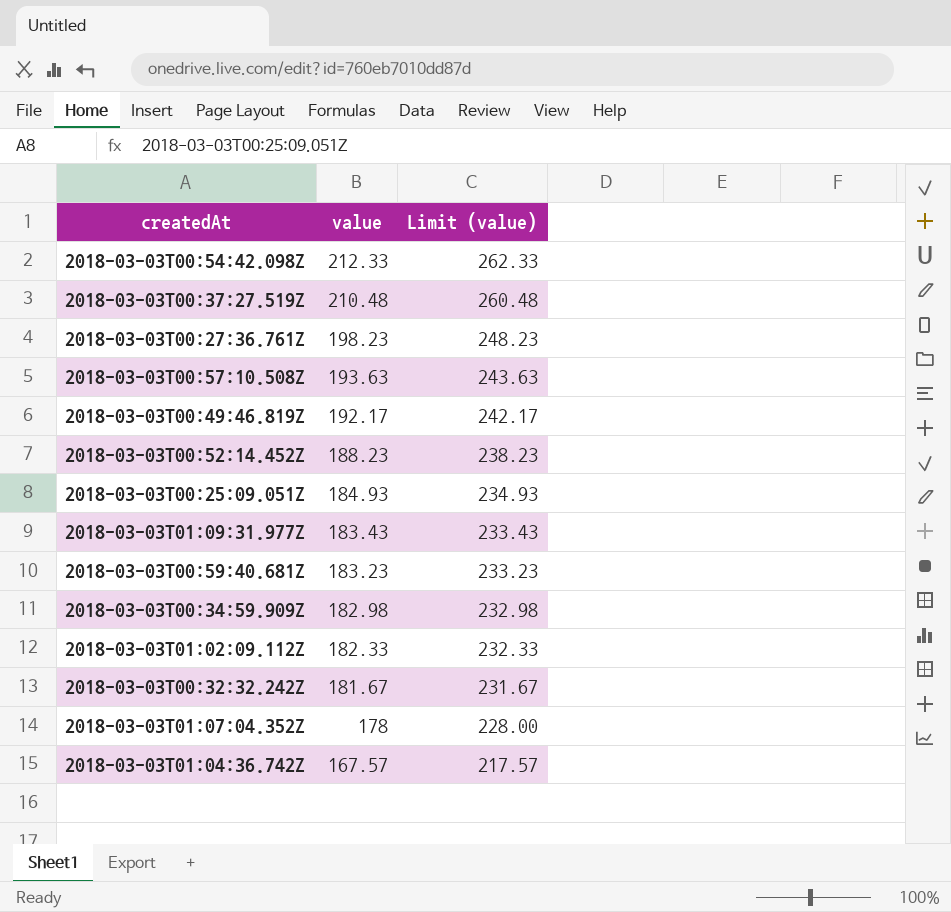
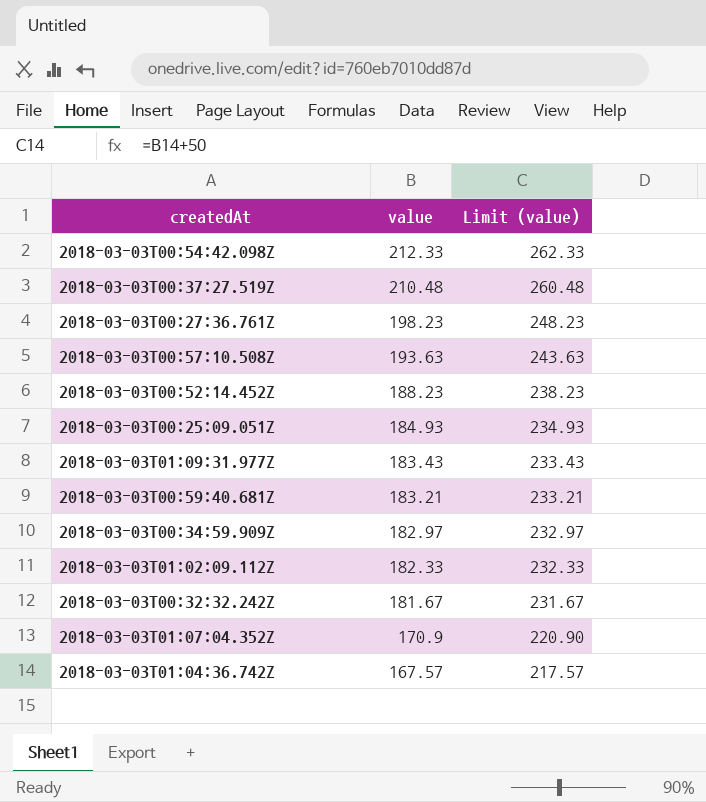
row 2018-03-03T00:49:46.819Z: 192.17 | 242.17 -> none
2018-03-03T00:59:40.681Z | value: 183.23 -> 183.21
2018-03-03T00:59:40.681Z | Limit (value): 233.23 -> 233.21
2018-03-03T00:34:59.909Z | value: 182.98 -> 182.97
2018-03-03T00:34:59.909Z | Limit (value): 232.98 -> 232.97
2018-03-03T01:07:04.352Z | value: 178 -> 170.9
2018-03-03T01:07:04.352Z | Limit (value): 228.00 -> 220.90

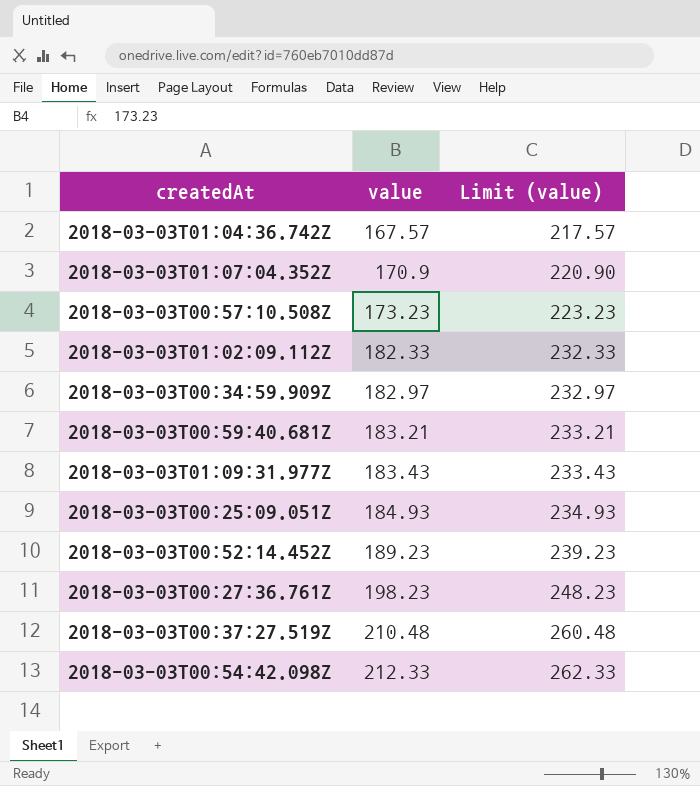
row order: value descending -> value ascending
row 2018-03-03T00:32:32.242Z: 181.67 | 231.67 -> none
2018-03-03T00:57:10.508Z | value: 193.63 -> 173.23
2018-03-03T00:57:10.508Z | Limit (value): 243.63 -> 223.23
2018-03-03T00:52:14.452Z | value: 188.23 -> 189.23
2018-03-03T00:52:14.452Z | Limit (value): 238.23 -> 239.23

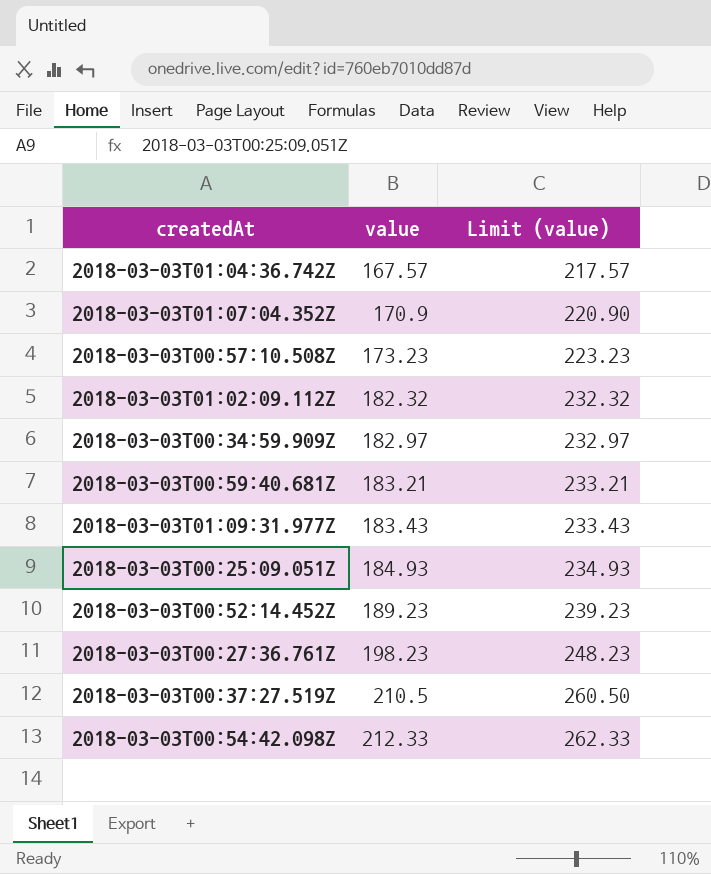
2018-03-03T01:02:09.112Z | value: 182.33 -> 182.32
2018-03-03T01:02:09.112Z | Limit (value): 232.33 -> 232.32
2018-03-03T00:37:27.519Z | value: 210.48 -> 210.5
2018-03-03T00:37:27.519Z | Limit (value): 260.48 -> 260.50

